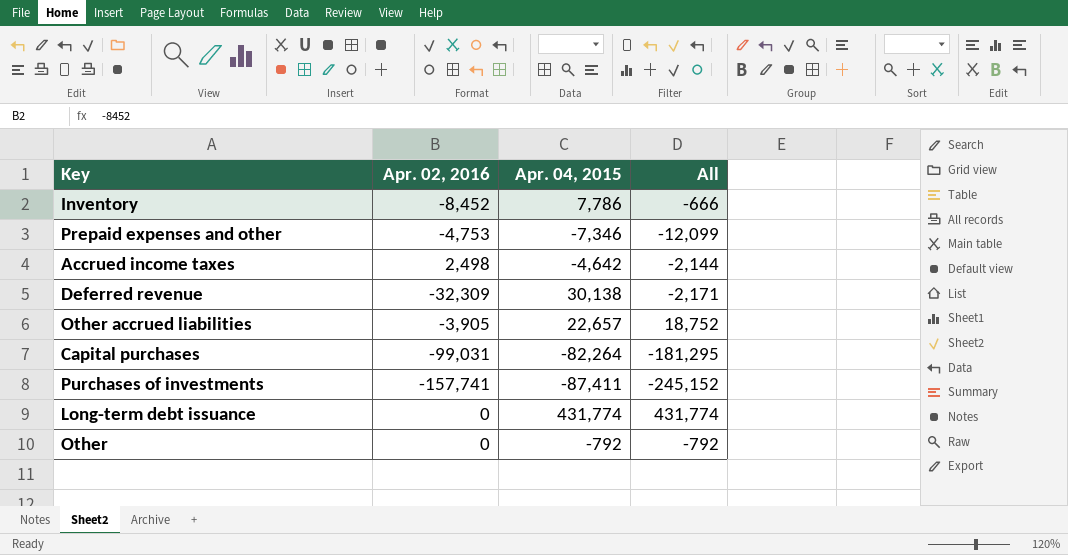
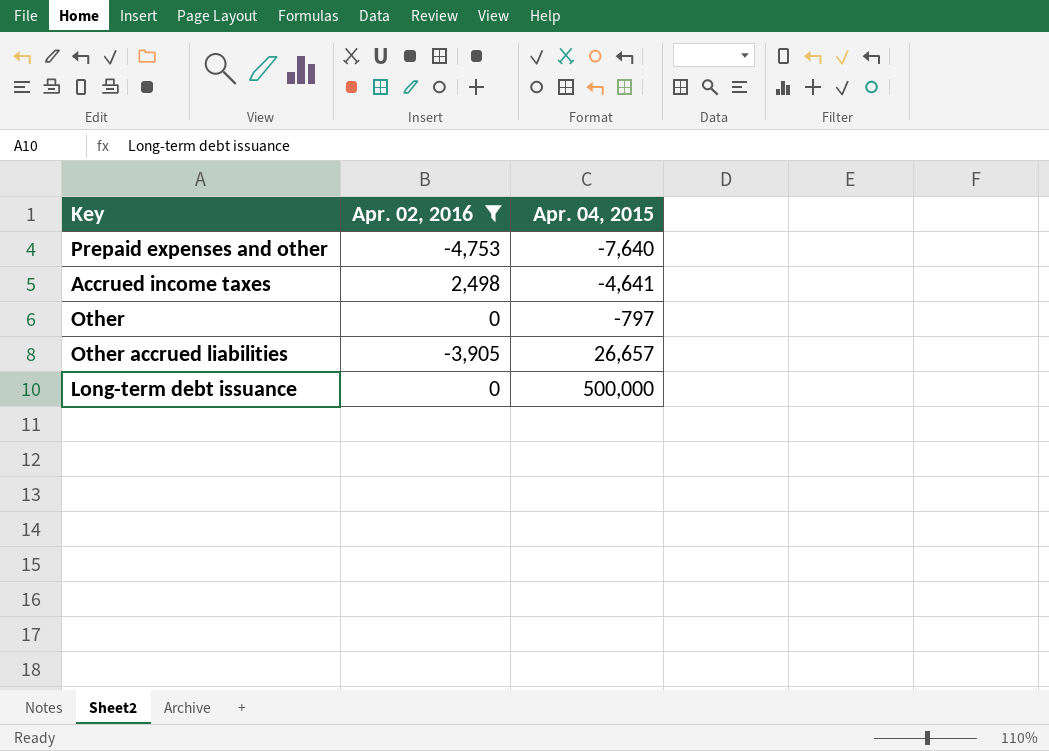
filter: none -> Apr. 02, 2016 >= -4,753
row order: none -> Apr. 04, 2015 ascending
column All | formula: [Apr. 02, 2016] + [Apr. 04, 2015] -> none
Prepaid expenses and other | Apr. 04, 2015: -7,346 -> -7,640
Accrued income taxes | Apr. 04, 2015: -4,642 -> -4,641
Other | Apr. 04, 2015: -792 -> -797
Other accrued liabilities | Apr. 04, 2015: 22,657 -> 26,657
Long-term debt issuance | Apr. 04, 2015: 431,774 -> 500,000

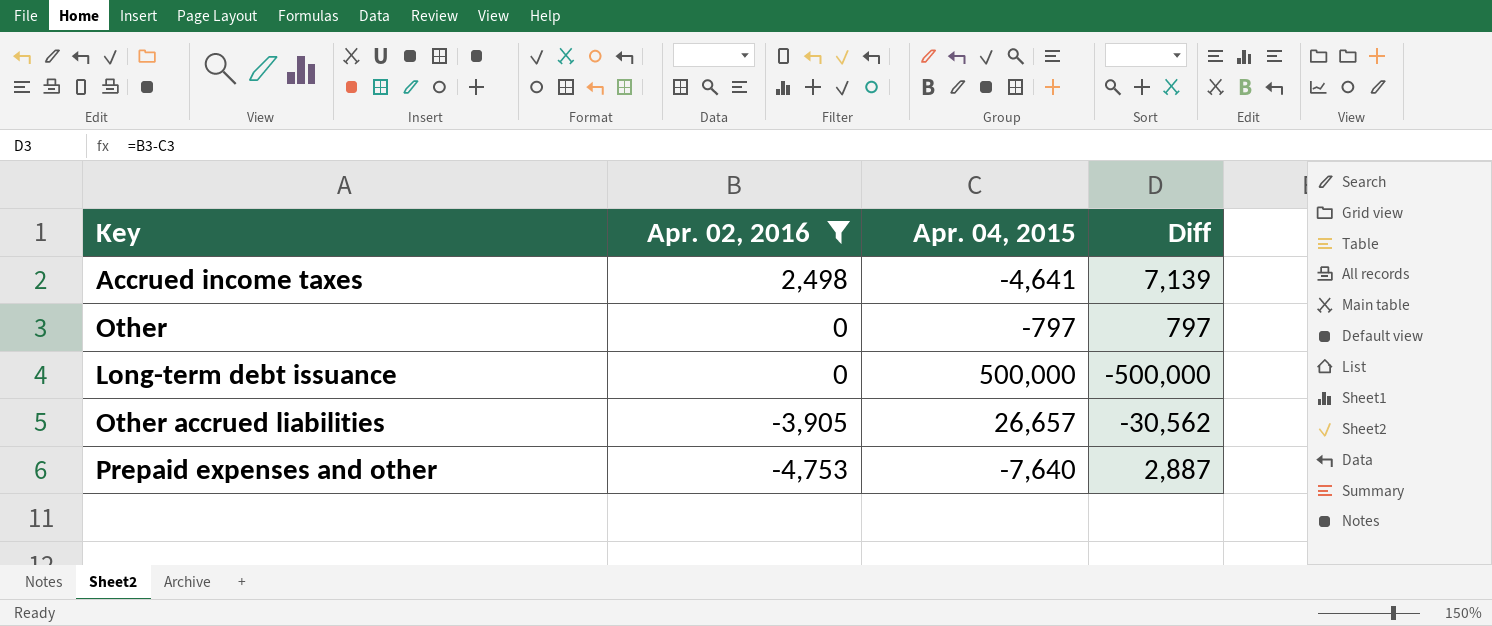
row order: Apr. 04, 2015 ascending -> Apr. 02, 2016 descending
column Diff | formula: none -> [Apr. 02, 2016] - [Apr. 04, 2015]

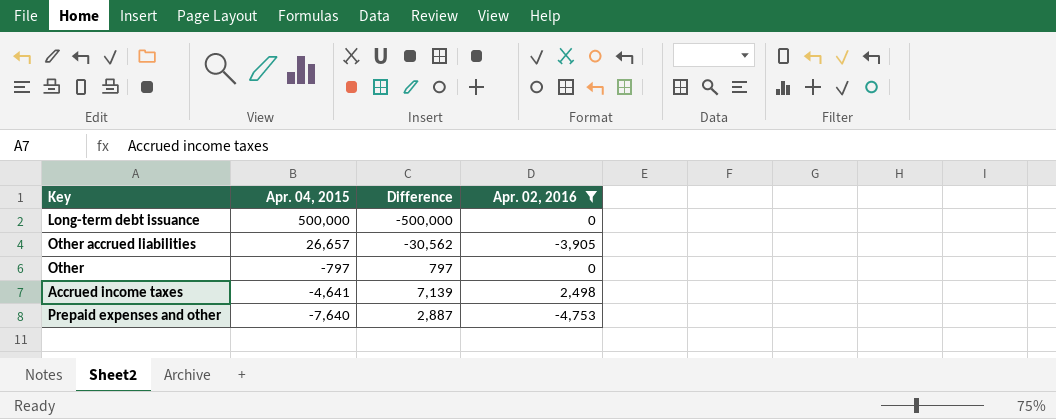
row order: Apr. 02, 2016 descending -> Apr. 04, 2015 descending
column name: Diff -> Difference
column Apr. 02, 2016 | position: 2 -> 4

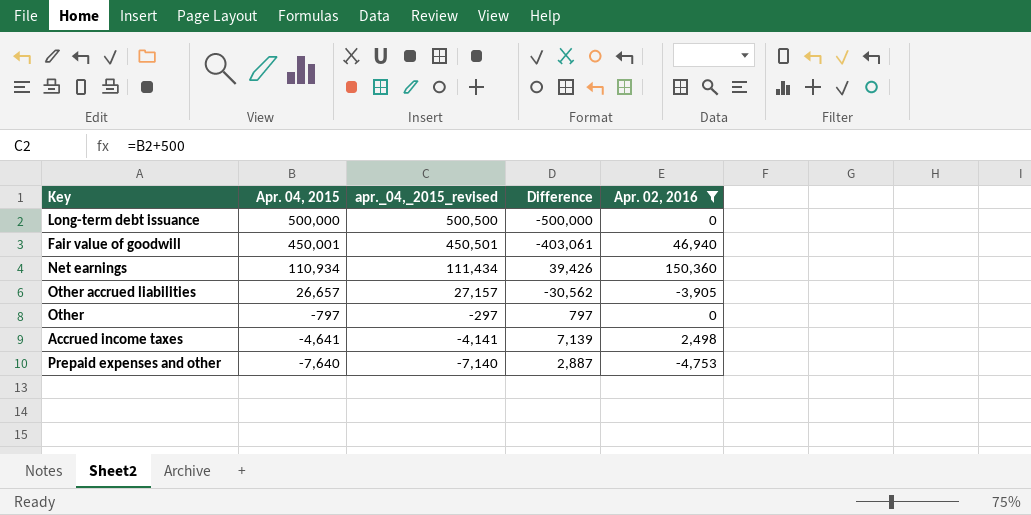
column apr._04,_2015_revised | formula: none -> [Apr. 04, 2015] + 500
row Fair value of goodwill: none -> 450,001 | 450,501 | -403,061 | 46,940
row Net earnings: none -> 110,934 | 111,434 | 39,426 | 150,360

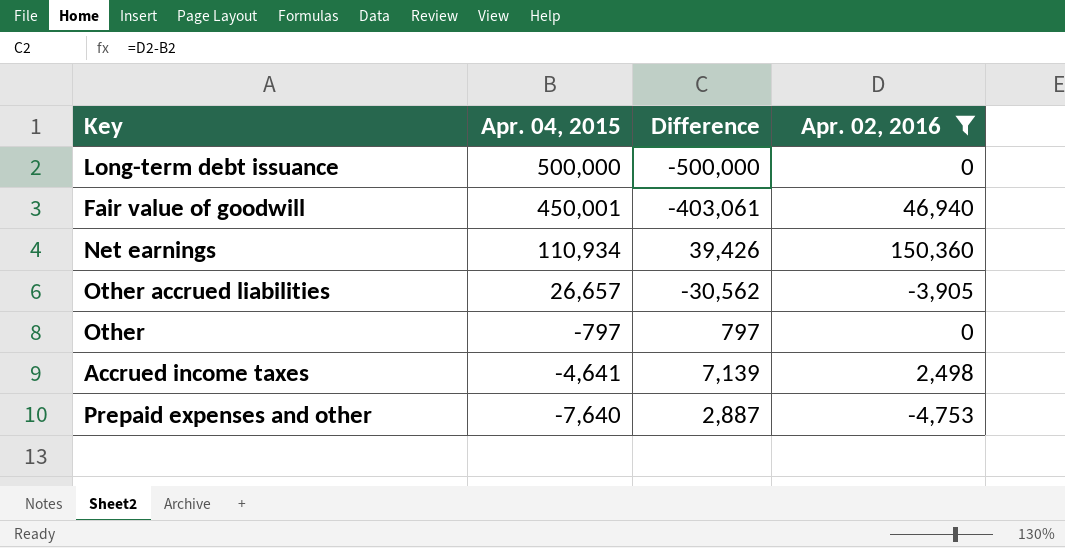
column apr._04,_2015_revised | formula: [Apr. 04, 2015] + 500 -> none

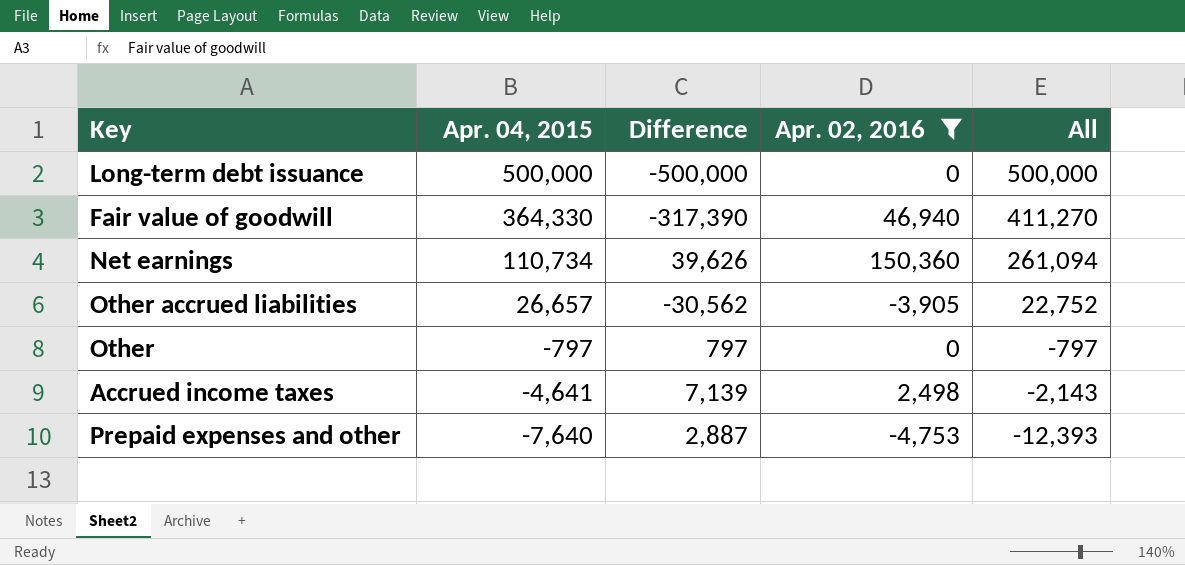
column All | formula: none -> [Apr. 04, 2015] + [Apr. 02, 2016]
Fair value of goodwill | Apr. 04, 2015: 450,001 -> 364,330
Fair value of goodwill | Difference: -403,061 -> -317,390
Net earnings | Apr. 04, 2015: 110,934 -> 110,734
Net earnings | Difference: 39,426 -> 39,626

